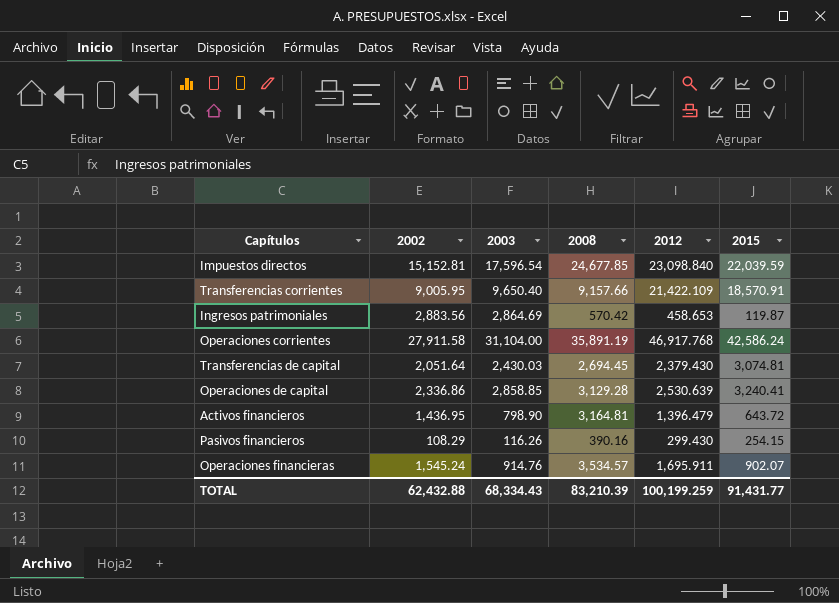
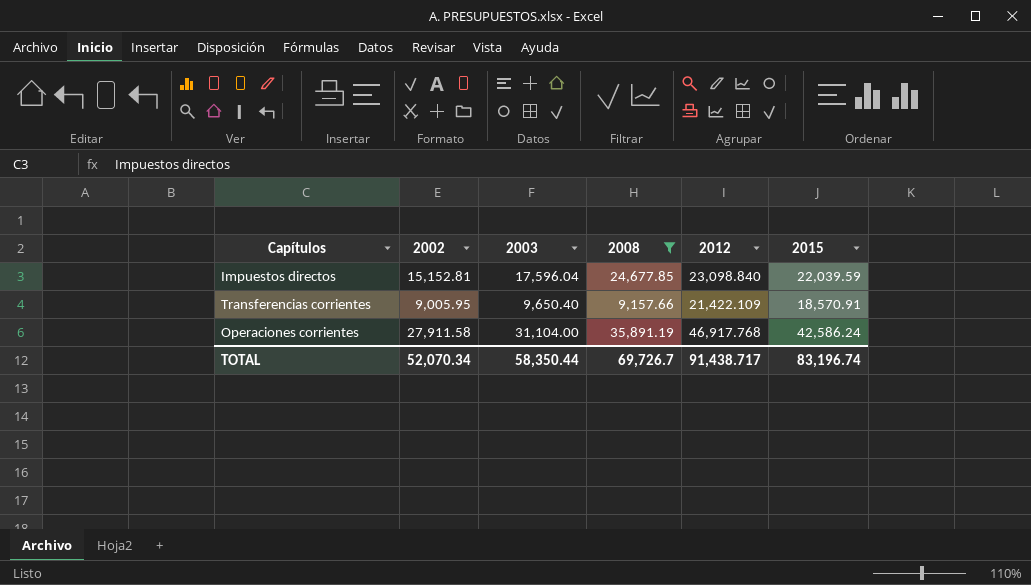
filter: none -> 2008 >= 9,157.66
Impuestos directos | 2003: 17,596.54 -> 17,596.04
TOTAL | 2002: 62,432.88 -> 52,070.34
TOTAL | 2003: 68,334.43 -> 58,350.44
TOTAL | 2008: 83,210.39 -> 69,726.7
TOTAL | 2012: 100,199.259 -> 91,438.717
TOTAL | 2015: 91,431.77 -> 83,196.74

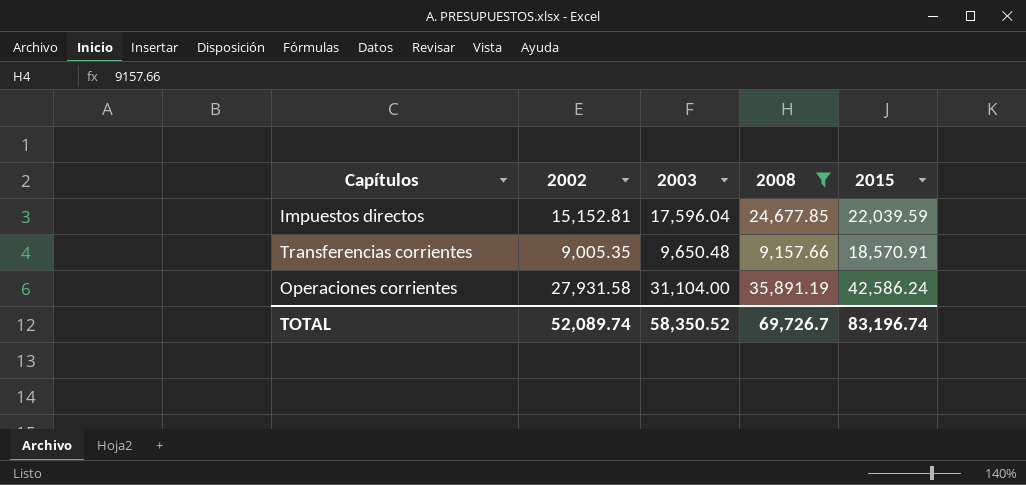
column 2012 | position: 5 -> none
Transferencias corrientes | 2002: 9,005.95 -> 9,005.35
Transferencias corrientes | 2003: 9,650.40 -> 9,650.48
Operaciones corrientes | 2002: 27,911.58 -> 27,931.58
TOTAL | 2002: 52,070.34 -> 52,089.74
TOTAL | 2003: 58,350.44 -> 58,350.52

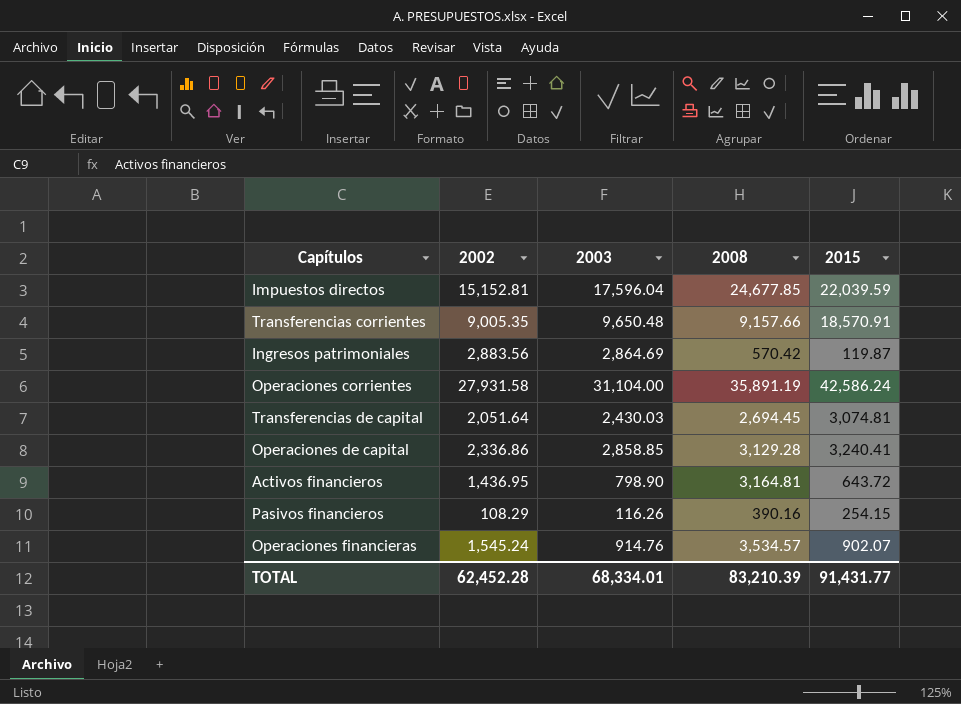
filter: 2008 >= 9,157.66 -> none
TOTAL | 2002: 52,089.74 -> 62,452.28
TOTAL | 2003: 58,350.52 -> 68,334.01
TOTAL | 2008: 69,726.7 -> 83,210.39
TOTAL | 2015: 83,196.74 -> 91,431.77

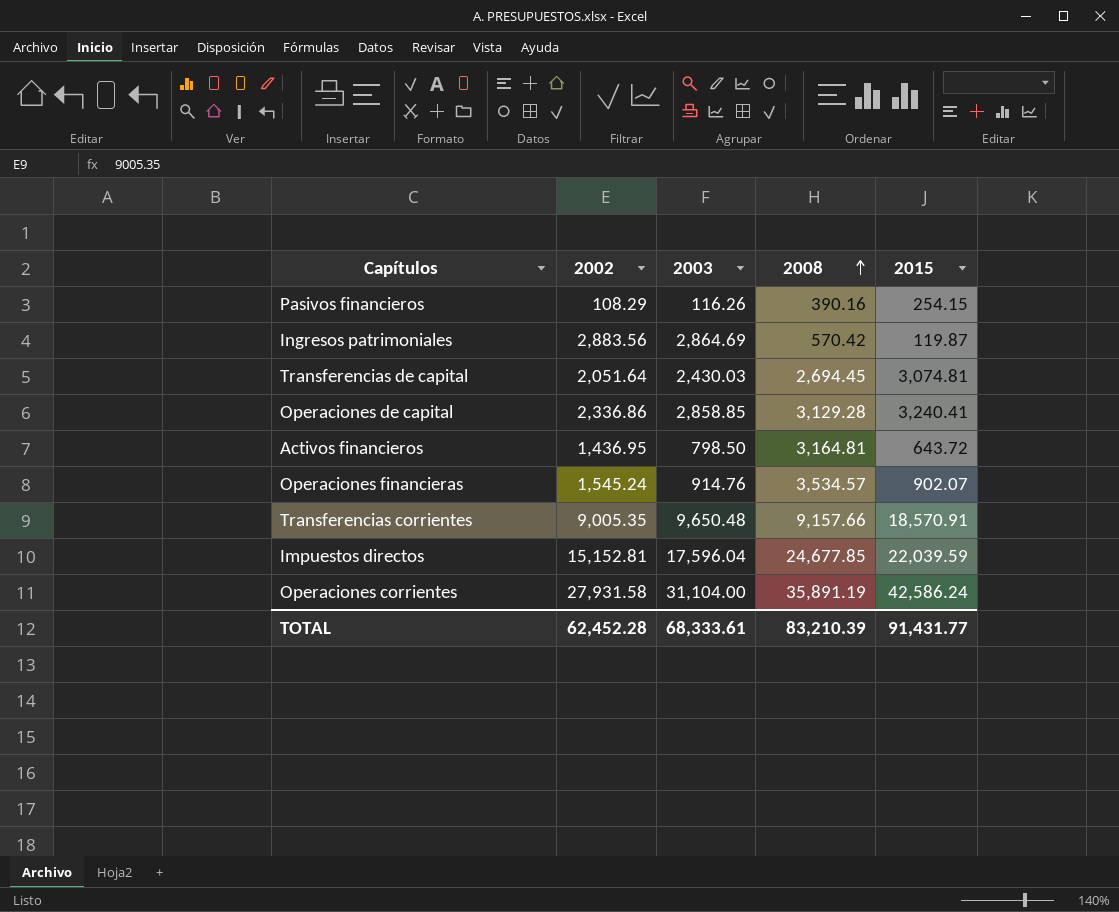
row order: none -> 2008 ascending
Activos financieros | 2003: 798.90 -> 798.50
TOTAL | 2003: 68,334.01 -> 68,333.61

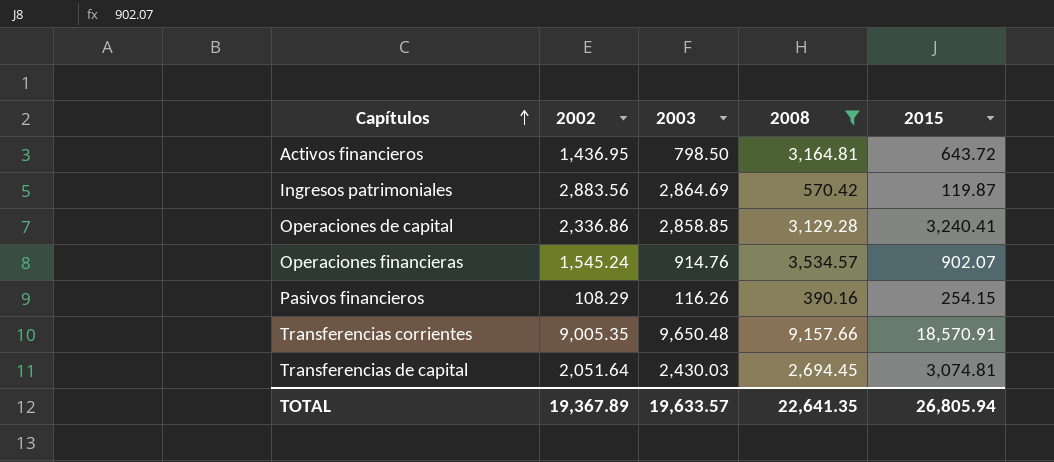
filter: none -> 2008 <= 9,157.66
row order: 2008 ascending -> Capítulos ascending
TOTAL | 2002: 62,452.28 -> 19,367.89
TOTAL | 2003: 68,333.61 -> 19,633.57
TOTAL | 2008: 83,210.39 -> 22,641.35
TOTAL | 2015: 91,431.77 -> 26,805.94

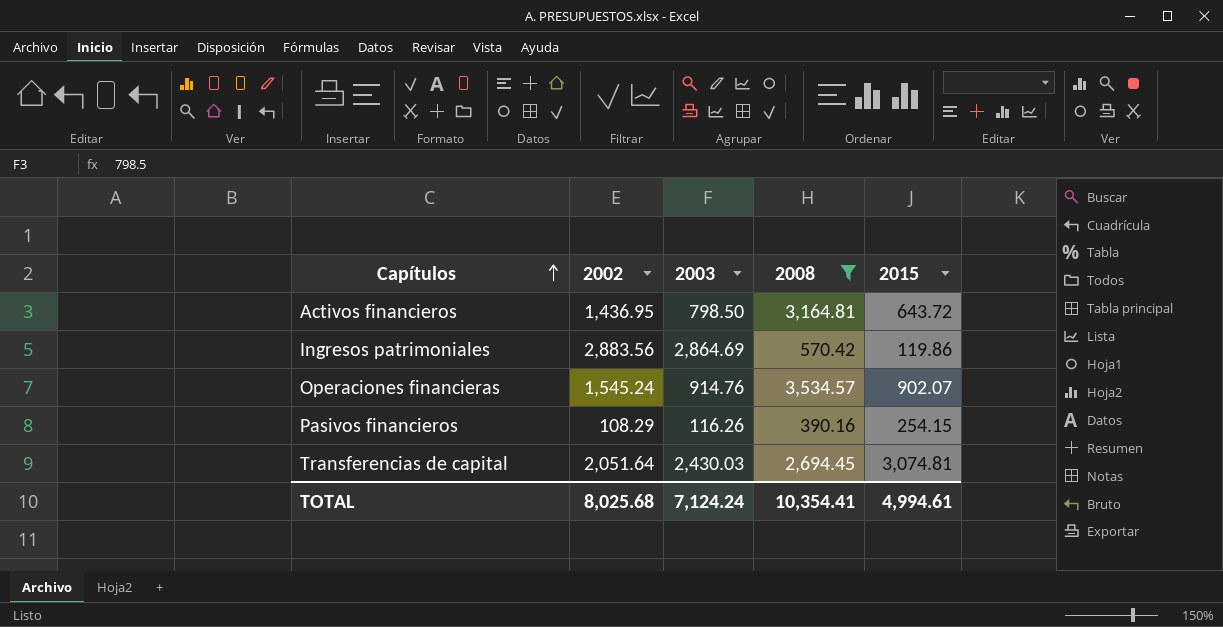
row Operaciones de capital: 2,336.86 | 2,858.85 | 3,129.28 | 3,240.41 -> none
row Transferencias corrientes: 9,005.35 | 9,650.48 | 9,157.66 | 18,570.91 -> none
Ingresos patrimoniales | 2015: 119.87 -> 119.86
TOTAL | 2002: 19,367.89 -> 8,025.68
TOTAL | 2003: 19,633.57 -> 7,124.24
TOTAL | 2008: 22,641.35 -> 10,354.41
TOTAL | 2015: 26,805.94 -> 4,994.61

